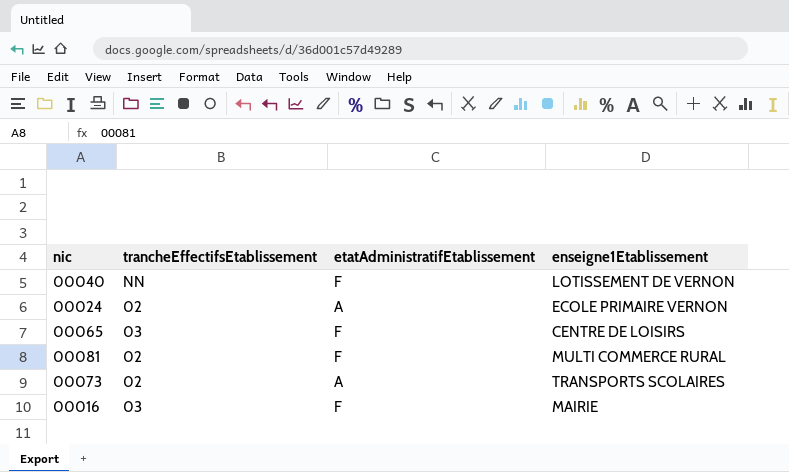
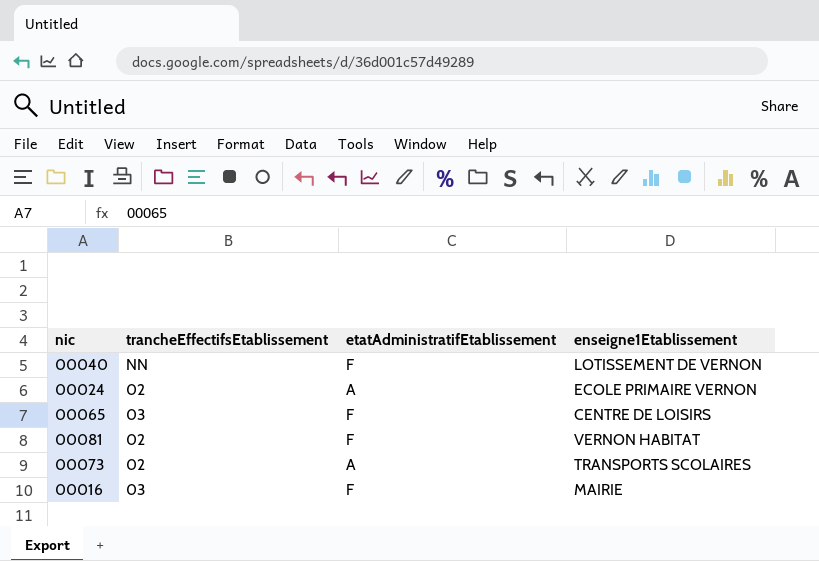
00081 | enseigne1Etablissement: MULTI COMMERCE RURAL -> VERNON HABITAT

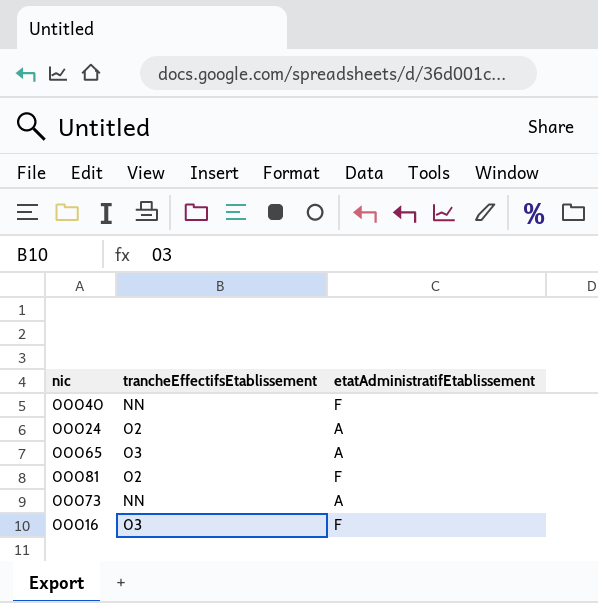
column enseigne1Etablissement | position: 4 -> none
00065 | etatAdministratifEtablissement: F -> A
00073 | trancheEffectifsEtablissement: 02 -> NN

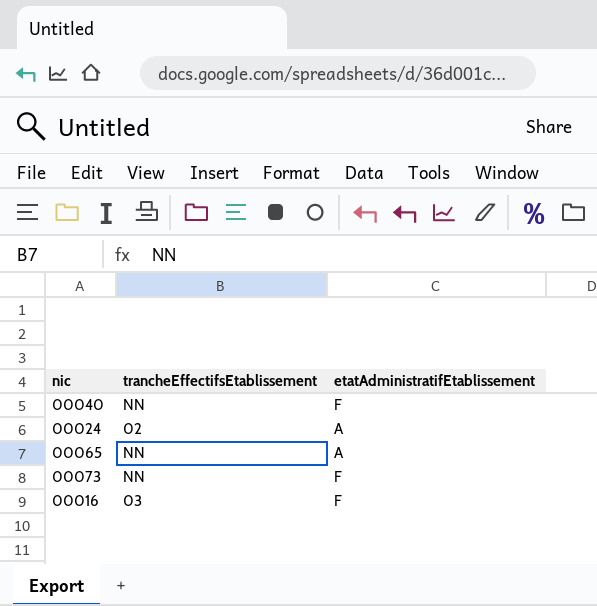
row 00081: 02 | F -> none
00065 | trancheEffectifsEtablissement: 03 -> NN
00073 | etatAdministratifEtablissement: A -> F

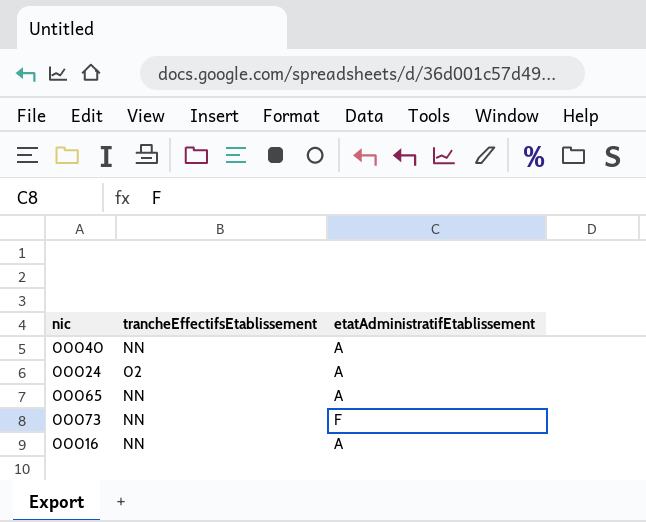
00040 | etatAdministratifEtablissement: F -> A
00016 | trancheEffectifsEtablissement: 03 -> NN
00016 | etatAdministratifEtablissement: F -> A

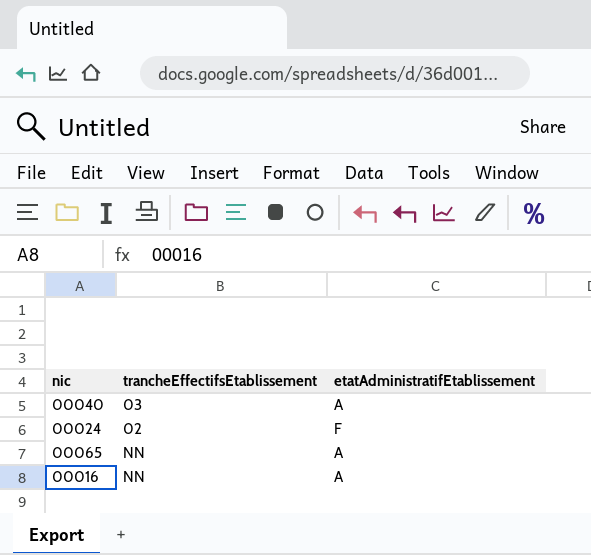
row 00073: NN | F -> none
00040 | trancheEffectifsEtablissement: NN -> 03
00024 | etatAdministratifEtablissement: A -> F

